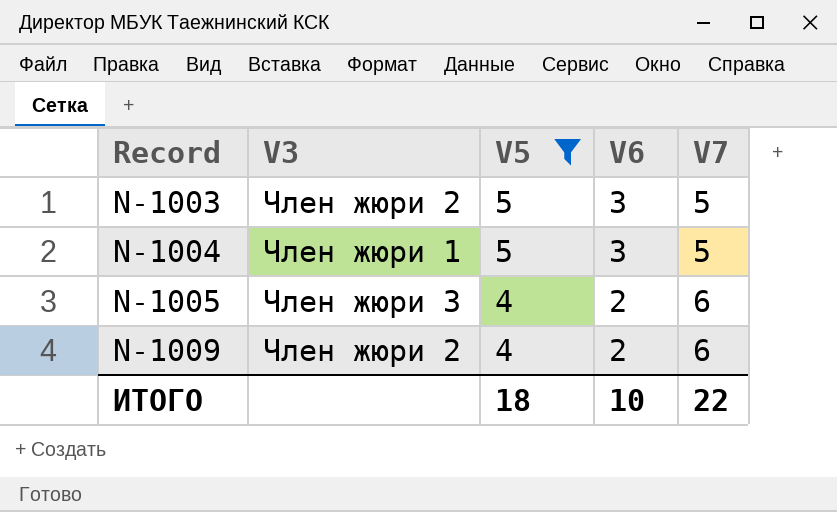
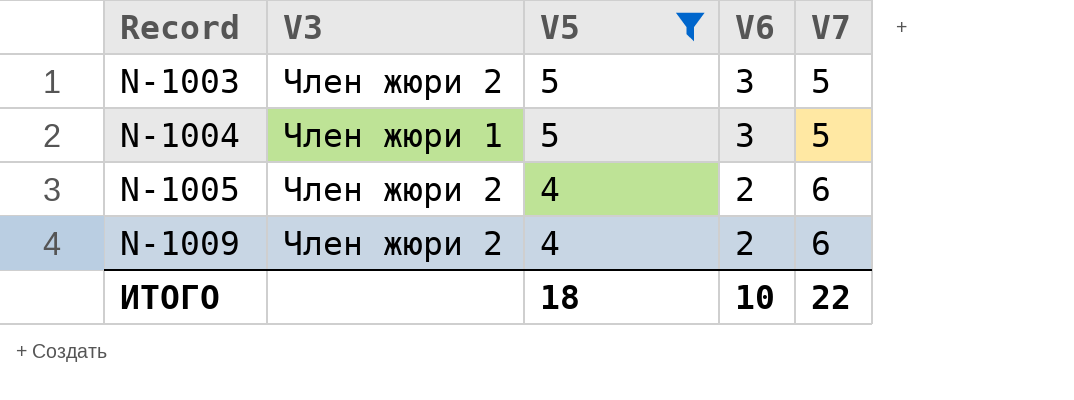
N-1005 | V3: Член жюри 3 -> Член жюри 2

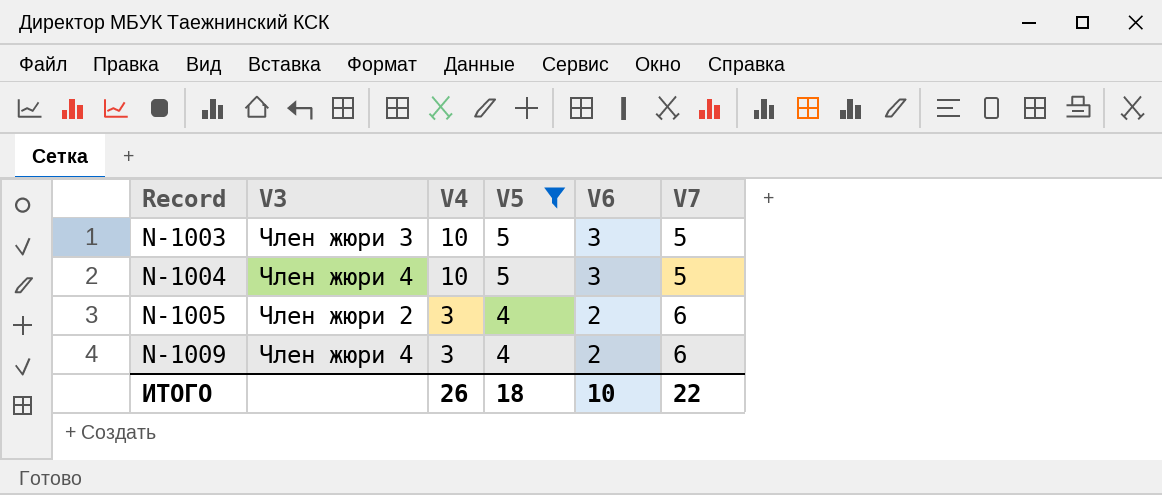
column V4 | position: none -> 3
N-1003 | V3: Член жюри 2 -> Член жюри 3
N-1004 | V3: Член жюри 1 -> Член жюри 4
N-1009 | V3: Член жюри 2 -> Член жюри 4

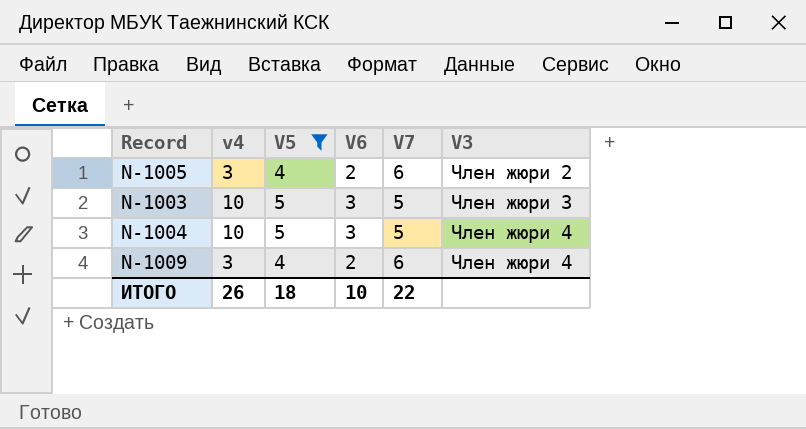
row order: Record ascending -> V3 ascending
column name: V4 -> v4
column V3 | position: 2 -> 6

